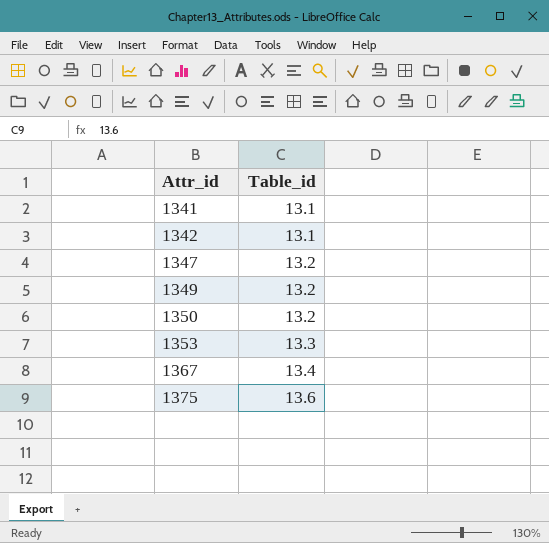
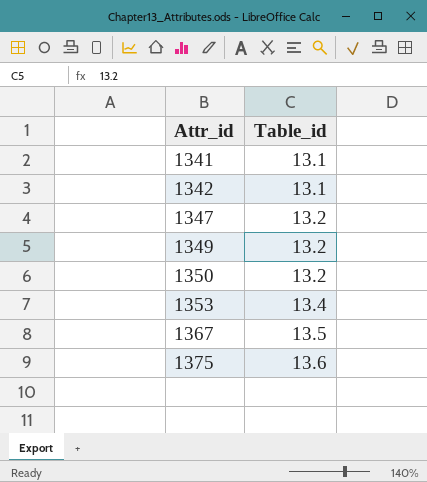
1353 | Table_id: 13.3 -> 13.4
1367 | Table_id: 13.4 -> 13.5

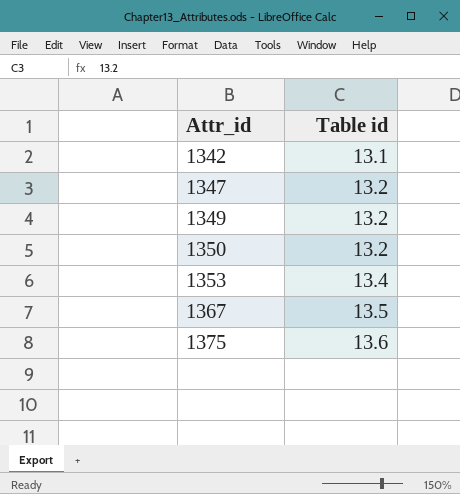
column name: Table_id -> Table id
row 1341: 13.1 -> none

